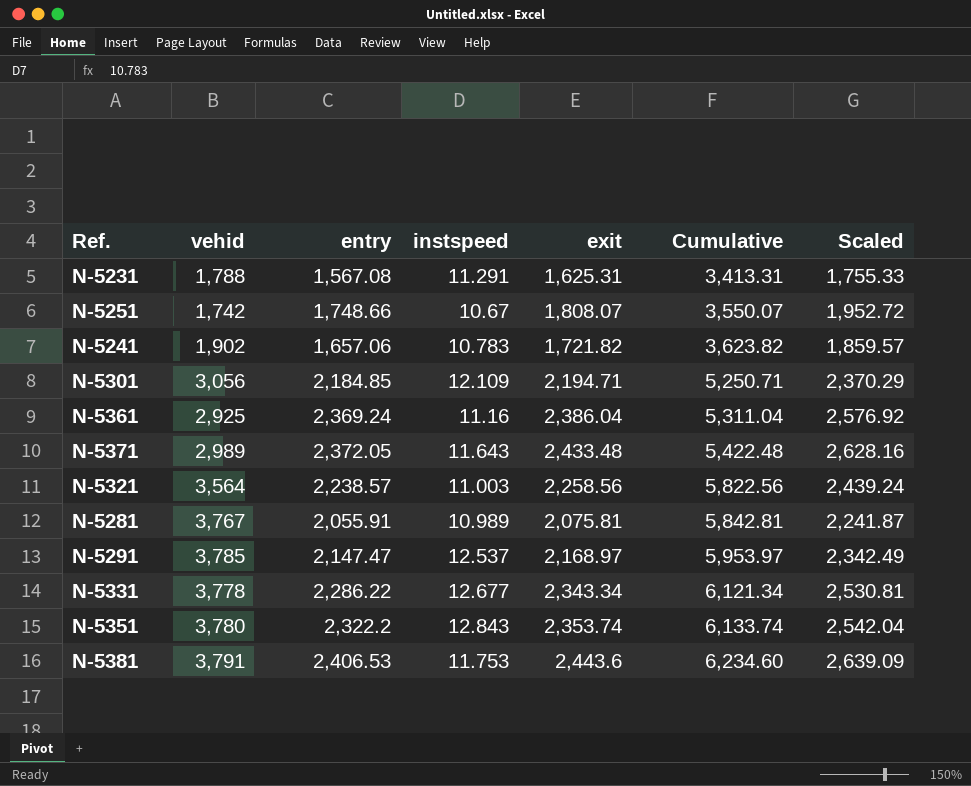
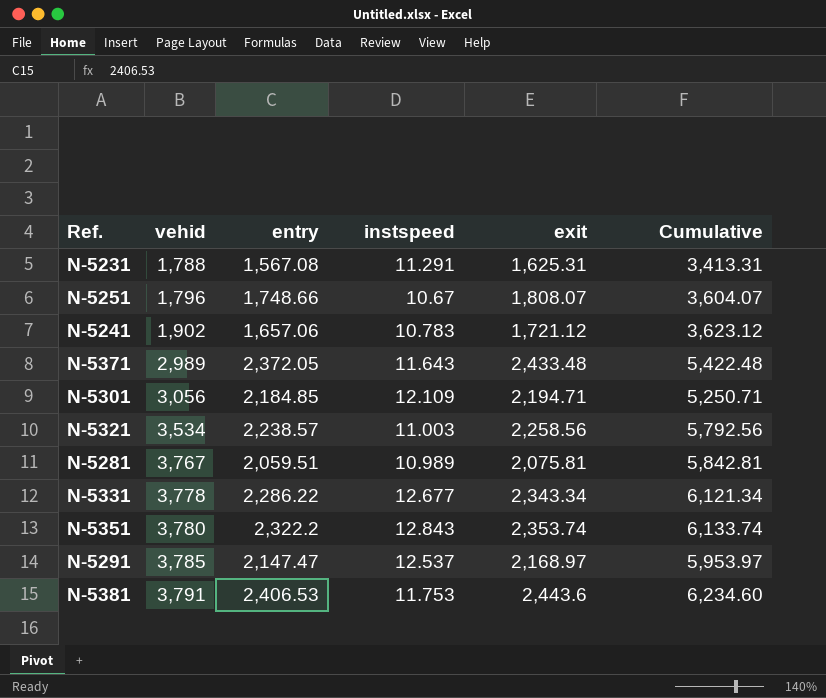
row order: Cumulative ascending -> vehid ascending
column Scaled | formula: [exit] * 1.08 -> none
row N-5361: 2,925 | 2,369.24 | 11.16 | 2,386.04 | 5,311.04 | 2,576.92 -> none
N-5251 | vehid: 1,742 -> 1,796
N-5251 | Cumulative: 3,550.07 -> 3,604.07
N-5241 | exit: 1,721.82 -> 1,721.12
N-5241 | Cumulative: 3,623.82 -> 3,623.12
N-5321 | vehid: 3,564 -> 3,534
N-5321 | Cumulative: 5,822.56 -> 5,792.56
N-5281 | entry: 2,055.91 -> 2,059.51

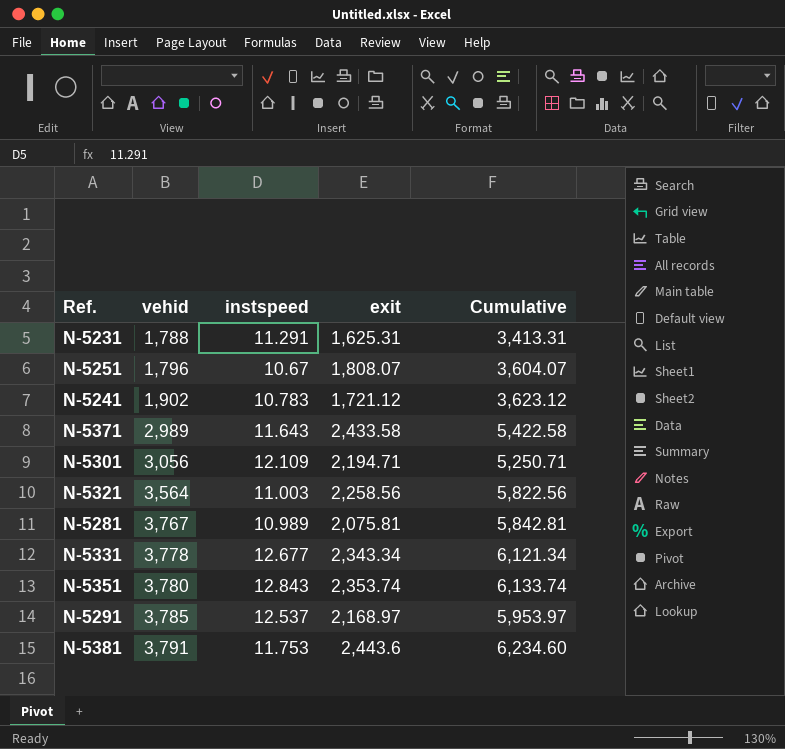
column entry | position: 3 -> none
N-5371 | exit: 2,433.48 -> 2,433.58
N-5371 | Cumulative: 5,422.48 -> 5,422.58
N-5321 | vehid: 3,534 -> 3,564
N-5321 | Cumulative: 5,792.56 -> 5,822.56

